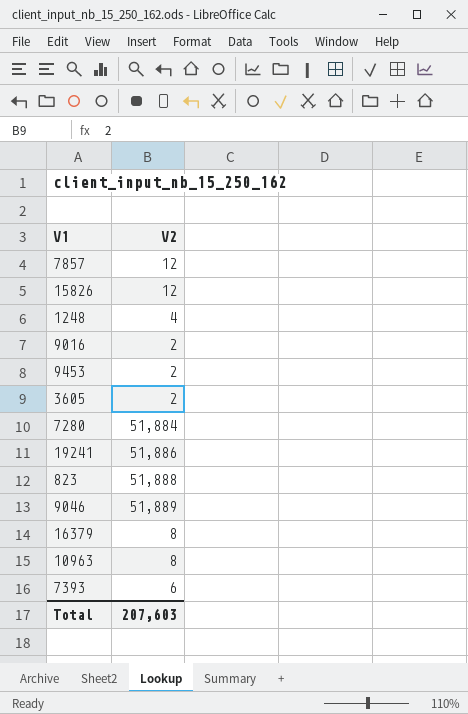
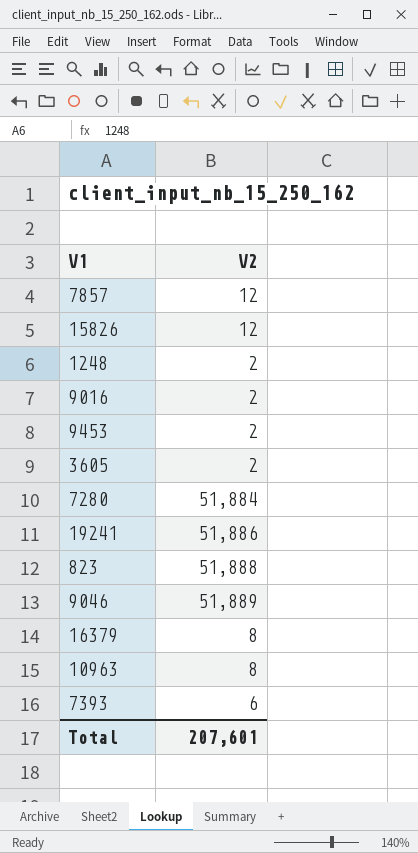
1248 | V2: 4 -> 2
Total | V2: 207,603 -> 207,601

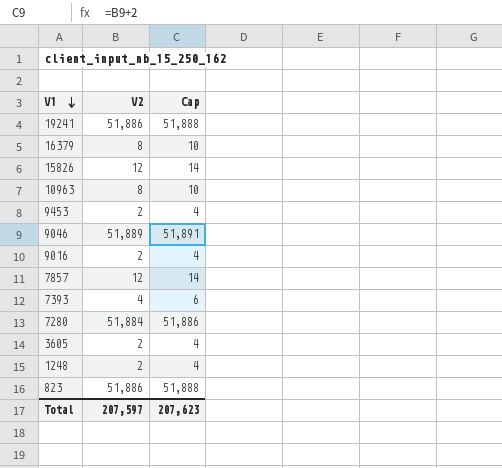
row order: none -> V1 descending
column Cap | formula: none -> [V2] + 2
7393 | V2: 6 -> 4
823 | V2: 51,888 -> 51,886
Total | V2: 207,601 -> 207,597

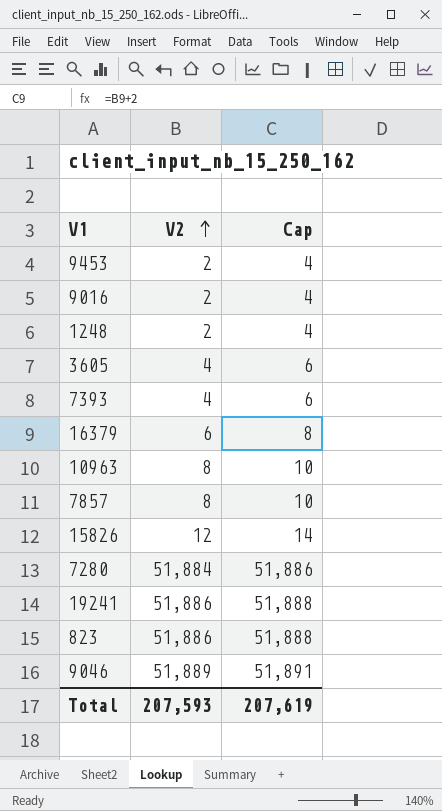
row order: V1 descending -> V2 ascending
3605 | V2: 2 -> 4
3605 | Cap: 4 -> 6
16379 | V2: 8 -> 6
16379 | Cap: 10 -> 8
7857 | V2: 12 -> 8
7857 | Cap: 14 -> 10
Total | V2: 207,597 -> 207,593
Total | Cap: 207,623 -> 207,619

